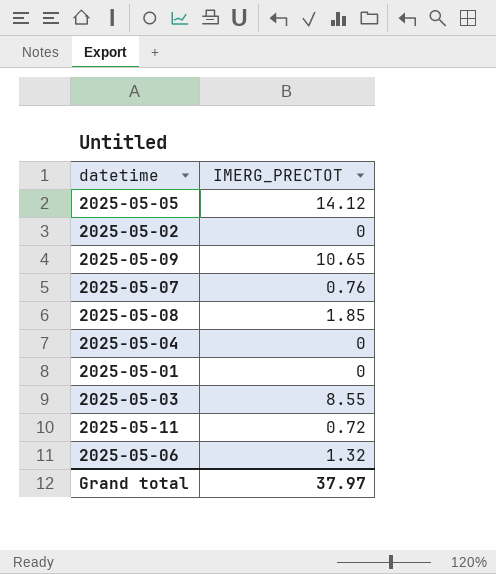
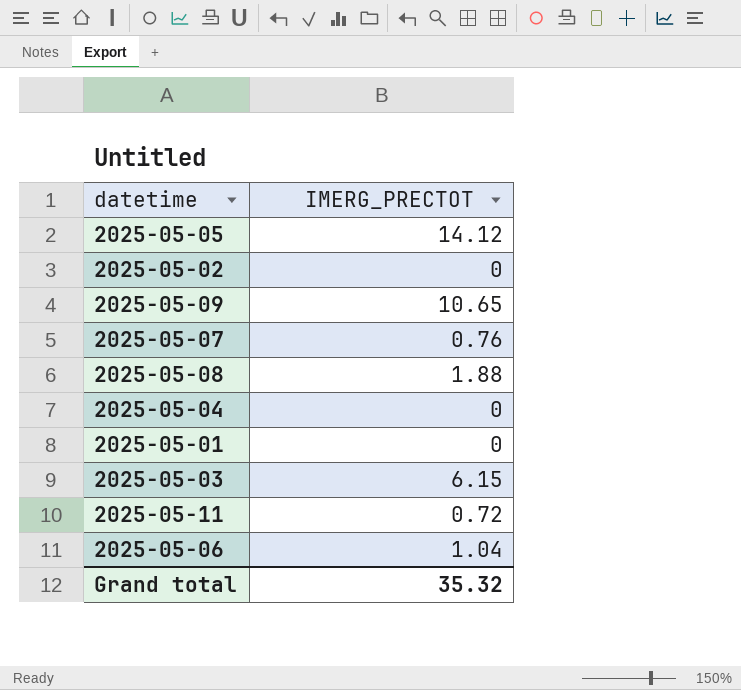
2025-05-08 | IMERG_PRECTOT: 1.85 -> 1.88
2025-05-03 | IMERG_PRECTOT: 8.55 -> 6.15
2025-05-06 | IMERG_PRECTOT: 1.32 -> 1.04
Grand total | IMERG_PRECTOT: 37.97 -> 35.32

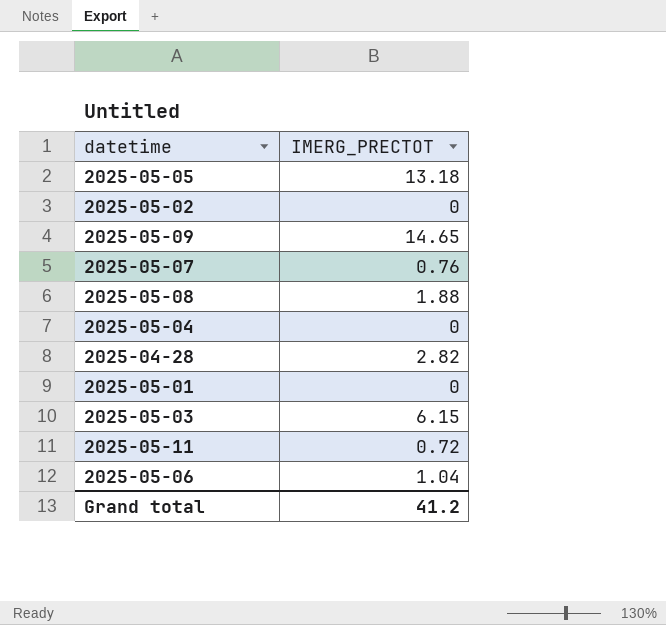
2025-05-05 | IMERG_PRECTOT: 14.12 -> 13.18
2025-05-09 | IMERG_PRECTOT: 10.65 -> 14.65
row 2025-04-28: none -> 2.82
Grand total | IMERG_PRECTOT: 35.32 -> 41.2

